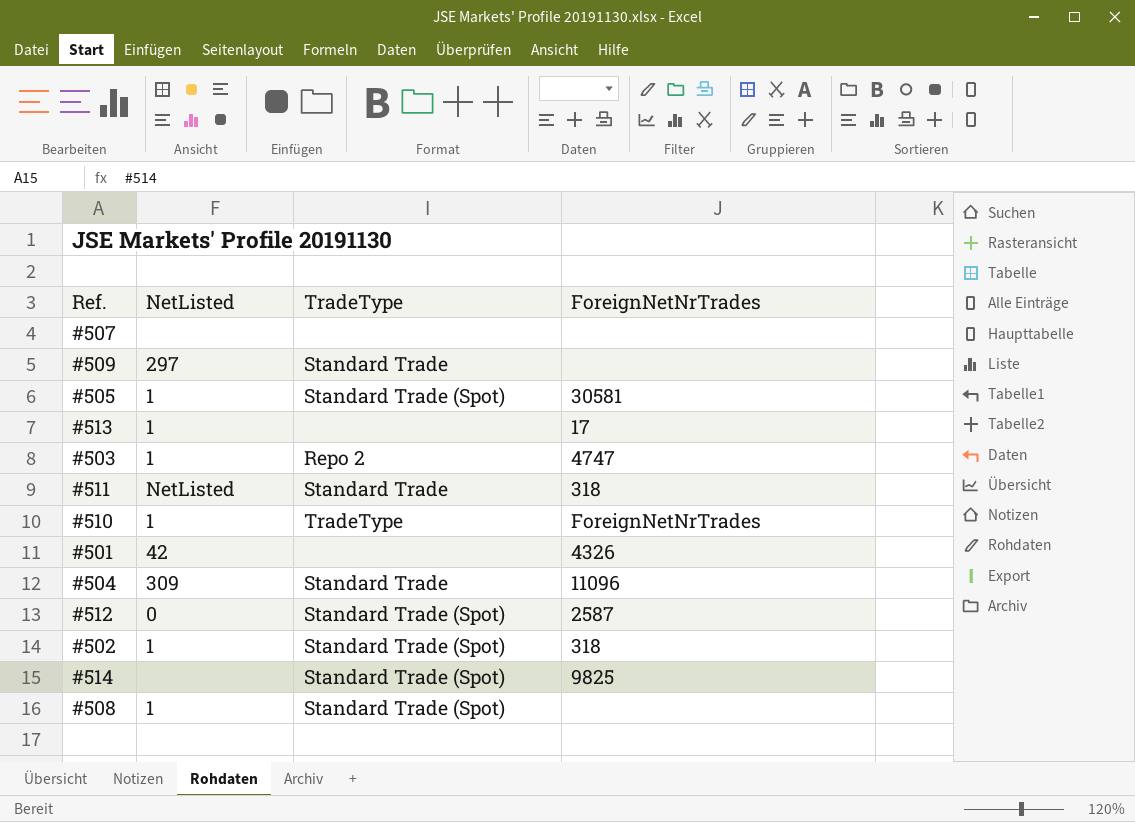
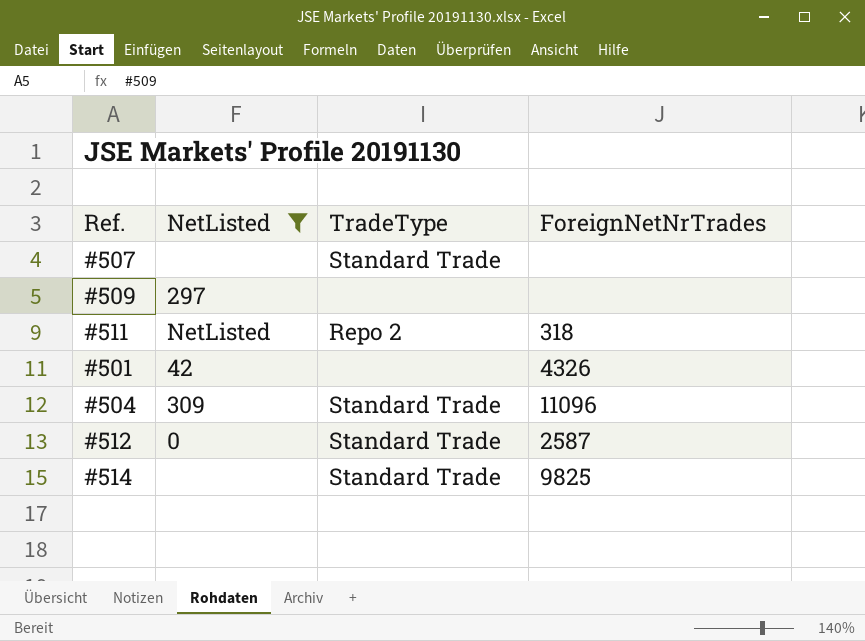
filter: none -> NetListed != 1
#507 | TradeType: none -> Standard Trade
#509 | TradeType: Standard Trade -> none
#511 | TradeType: Standard Trade -> Repo 2
#512 | TradeType: Standard Trade (Spot) -> Standard Trade
#514 | TradeType: Standard Trade (Spot) -> Standard Trade

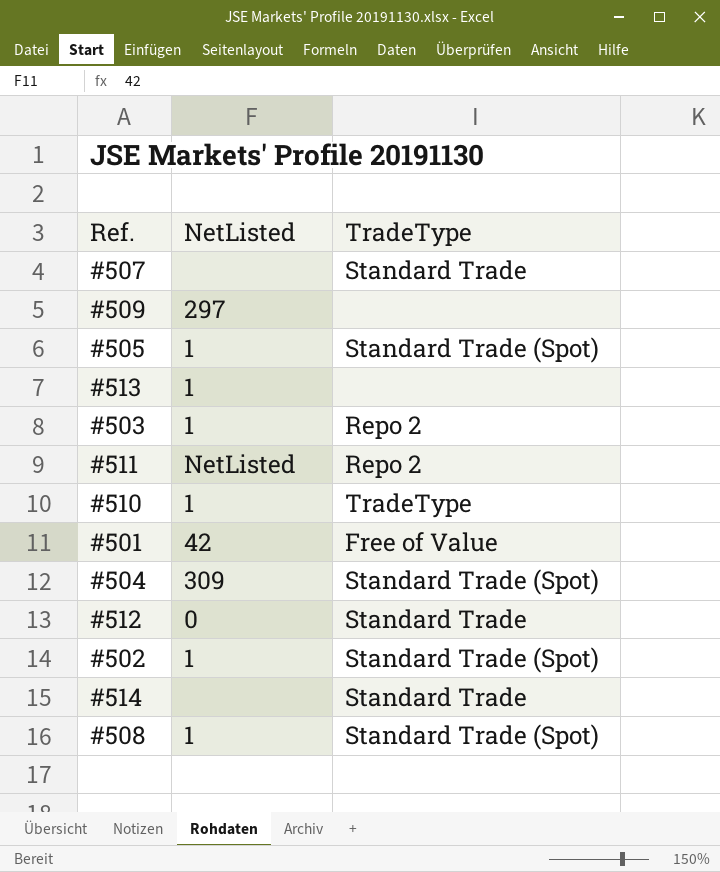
filter: NetListed != 1 -> none
column ForeignNetNrTrades | position: 4 -> none
#501 | TradeType: none -> Free of Value
#504 | TradeType: Standard Trade -> Standard Trade (Spot)

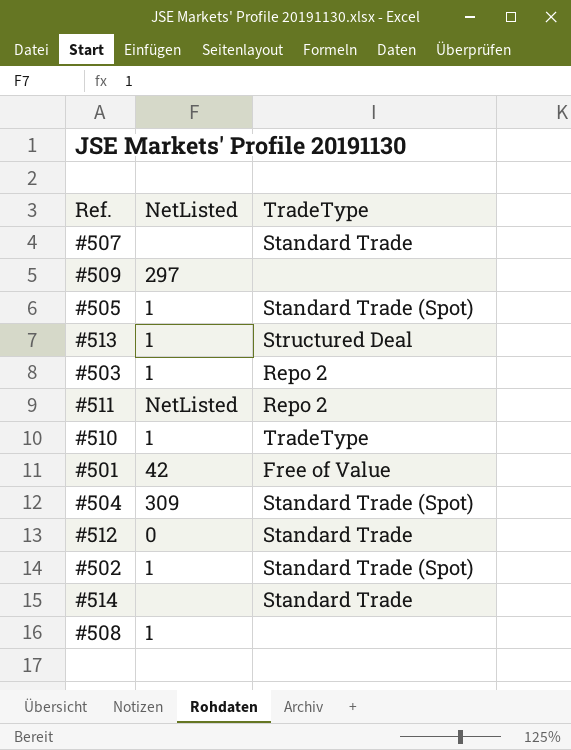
#513 | TradeType: none -> Structured Deal
#508 | TradeType: Standard Trade (Spot) -> none

